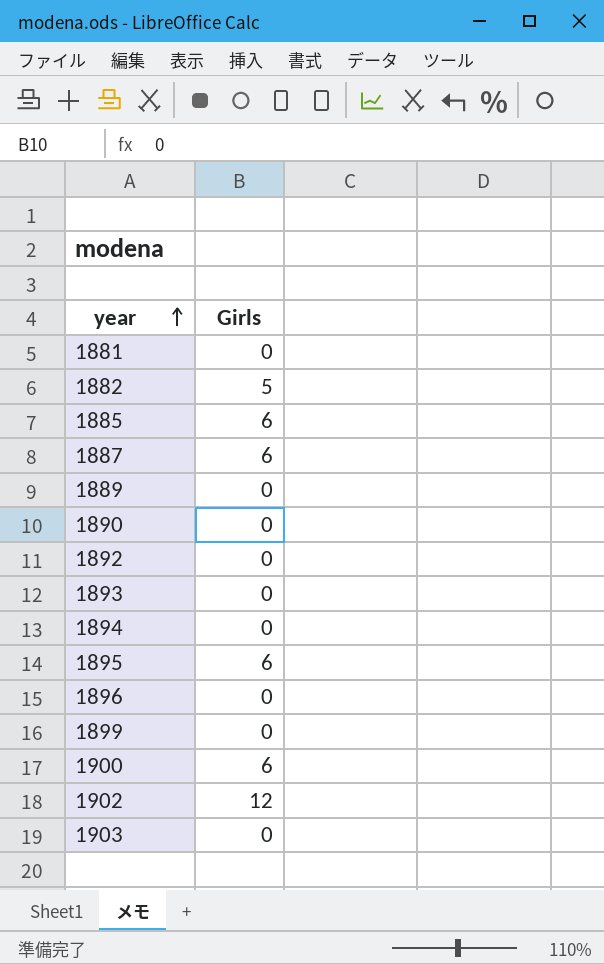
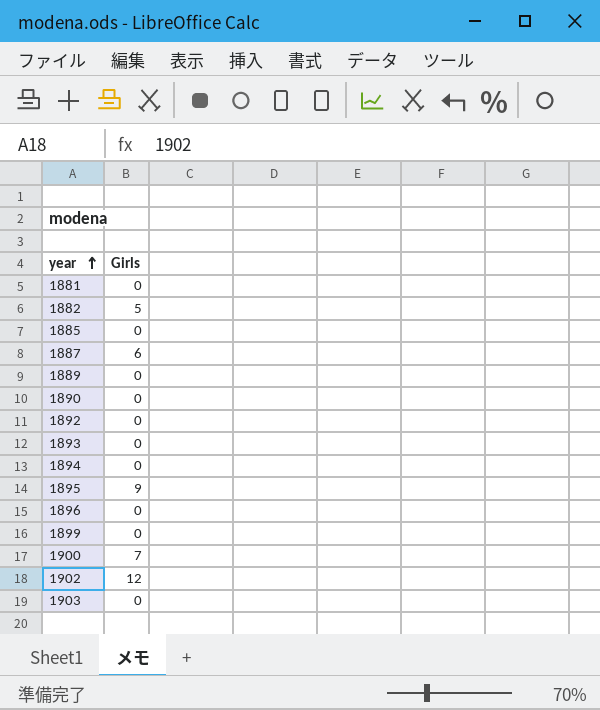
1885 | Girls: 6 -> 0
1895 | Girls: 6 -> 9
1900 | Girls: 6 -> 7

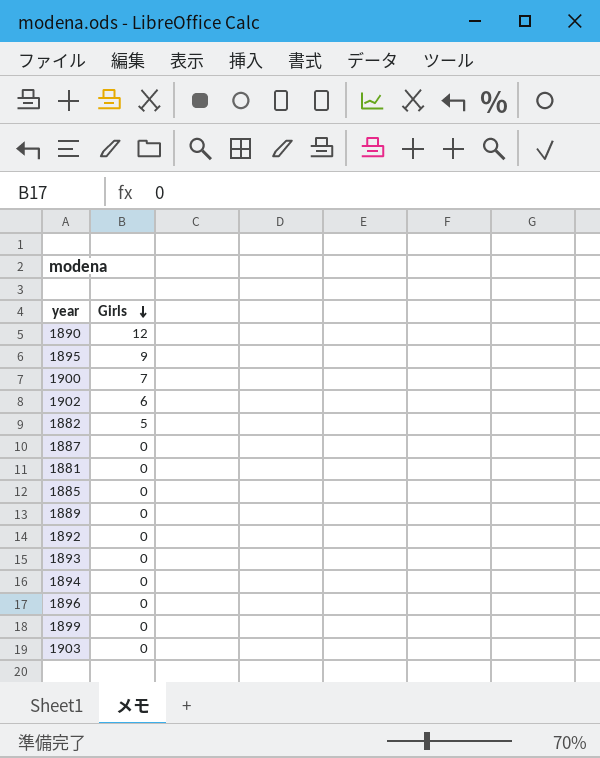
row order: year ascending -> Girls descending
1890 | Girls: 0 -> 12
1902 | Girls: 12 -> 6
1887 | Girls: 6 -> 0

